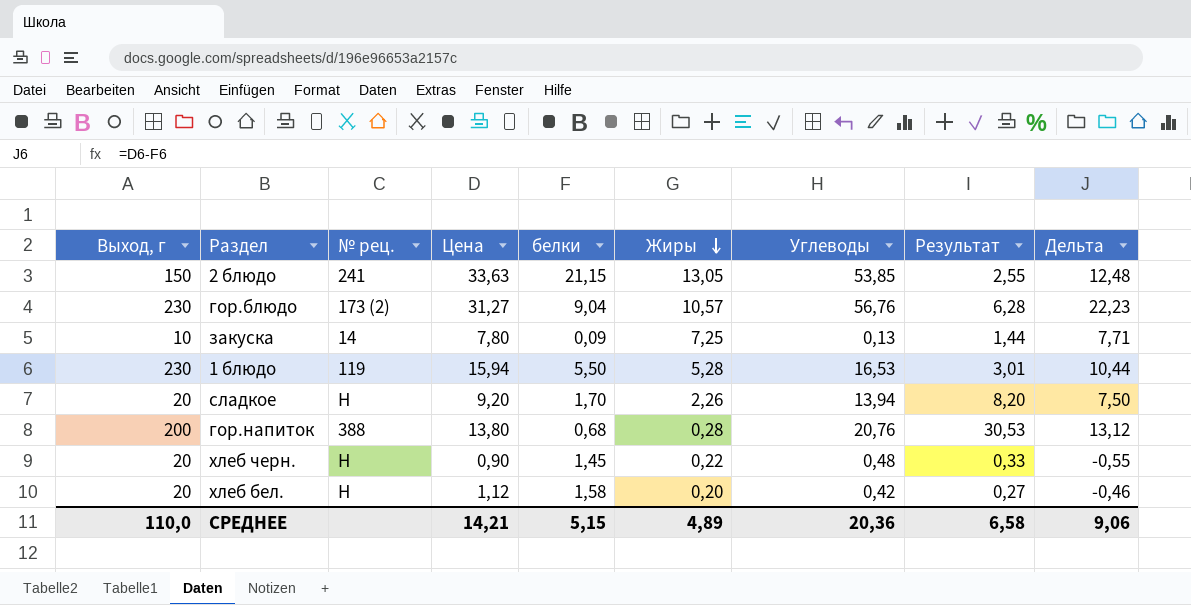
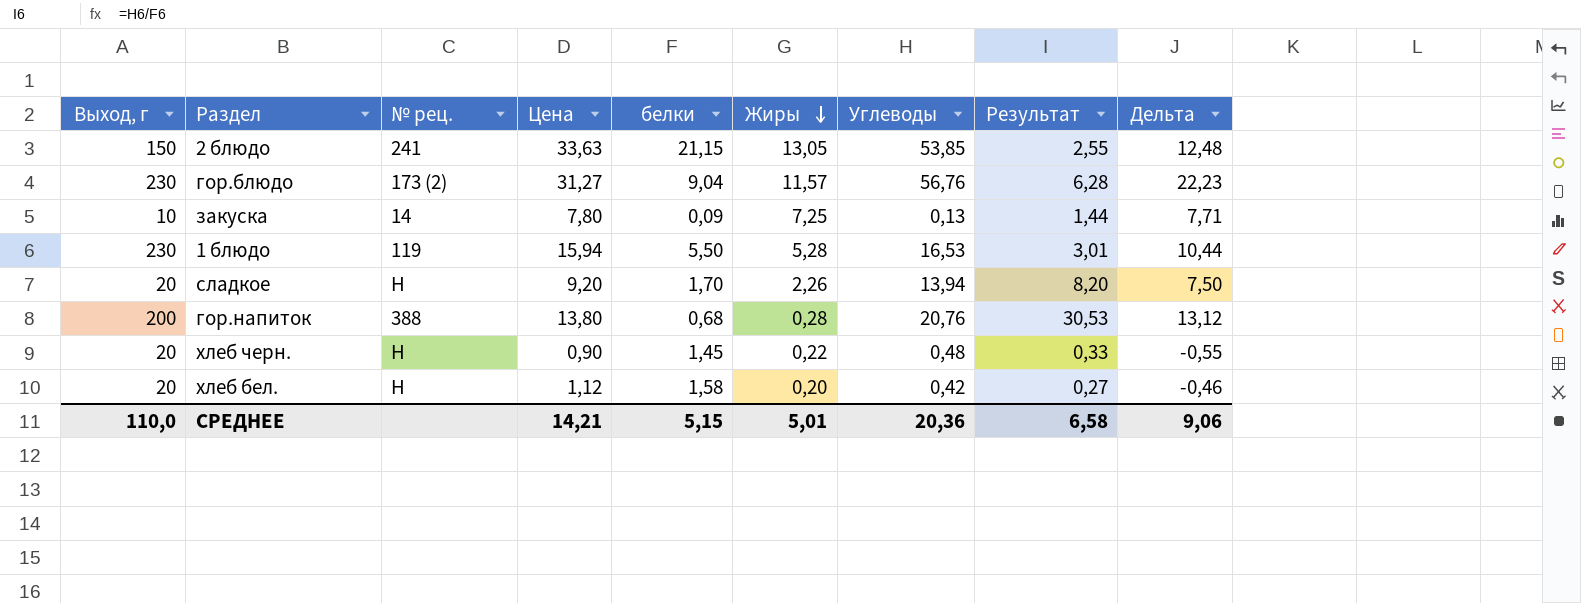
гор.блюдо | Жиры: 10,57 -> 11,57
СРЕДНЕЕ | Жиры: 4,89 -> 5,01

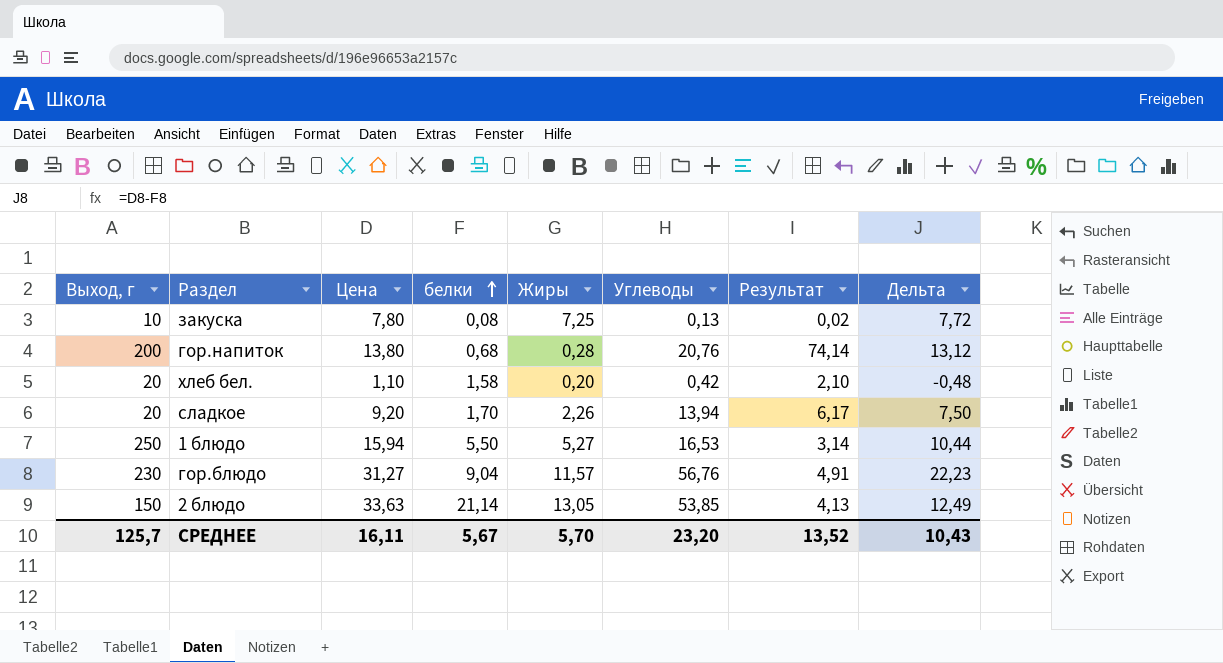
row order: Жиры descending -> белки ascending
column № рец. | position: 3 -> none
column Результат | formula: [Углеводы] / [белки] -> [Углеводы] / [Жиры]
row хлеб черн.: 20 | Н | 0,90 | 1,45 | 0,22 | 0,48 | 0,33 | -0,55 -> none
закуска | белки: 0,09 -> 0,08
закуска | Дельта: 7,71 -> 7,72
хлеб бел. | Цена: 1,12 -> 1,10
хлеб бел. | Дельта: -0,46 -> -0,48
1 блюдо | Выход, г: 230 -> 250
1 блюдо | Жиры: 5,28 -> 5,27
2 блюдо | белки: 21,15 -> 21,14
2 блюдо | Дельта: 12,48 -> 12,49
СРЕДНЕЕ | Выход, г: 110,0 -> 125,7
СРЕДНЕЕ | Цена: 14,21 -> 16,11
СРЕДНЕЕ | белки: 5,15 -> 5,67
СРЕДНЕЕ | Жиры: 5,01 -> 5,70
СРЕДНЕЕ | Углеводы: 20,36 -> 23,20
СРЕДНЕЕ | Результат: 6,58 -> 13,52
СРЕДНЕЕ | Дельта: 9,06 -> 10,43

